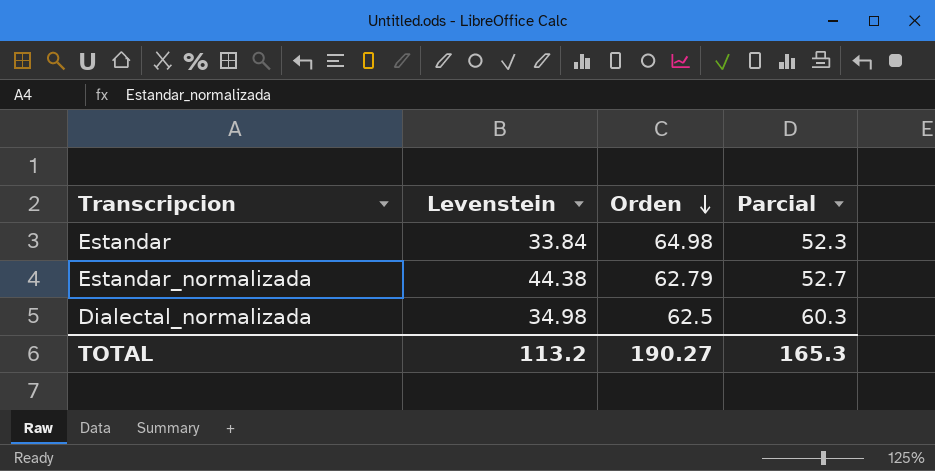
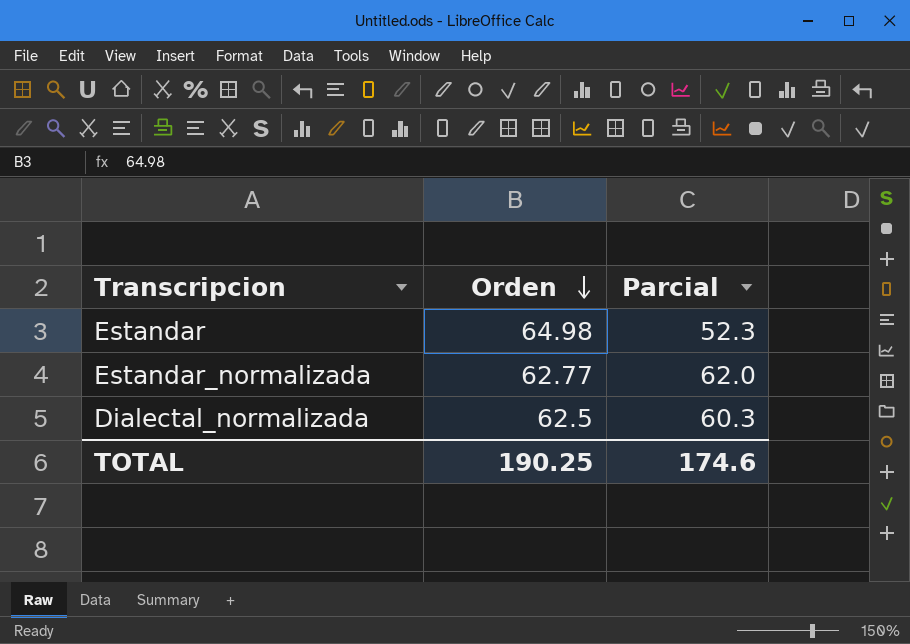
column Levenstein | position: 2 -> none
Estandar_normalizada | Orden: 62.79 -> 62.77
Estandar_normalizada | Parcial: 52.7 -> 62.0
TOTAL | Orden: 190.27 -> 190.25
TOTAL | Parcial: 165.3 -> 174.6

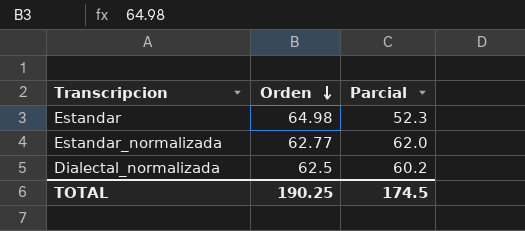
Dialectal_normalizada | Parcial: 60.3 -> 60.2
TOTAL | Parcial: 174.6 -> 174.5

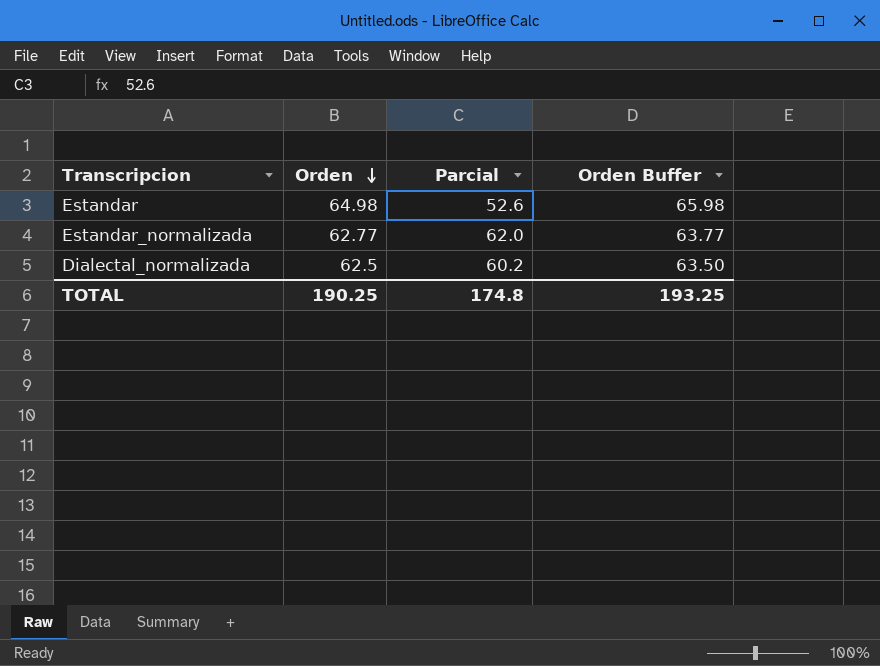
column Orden Buffer | formula: none -> [Orden] + 1
Estandar | Parcial: 52.3 -> 52.6
TOTAL | Parcial: 174.5 -> 174.8

